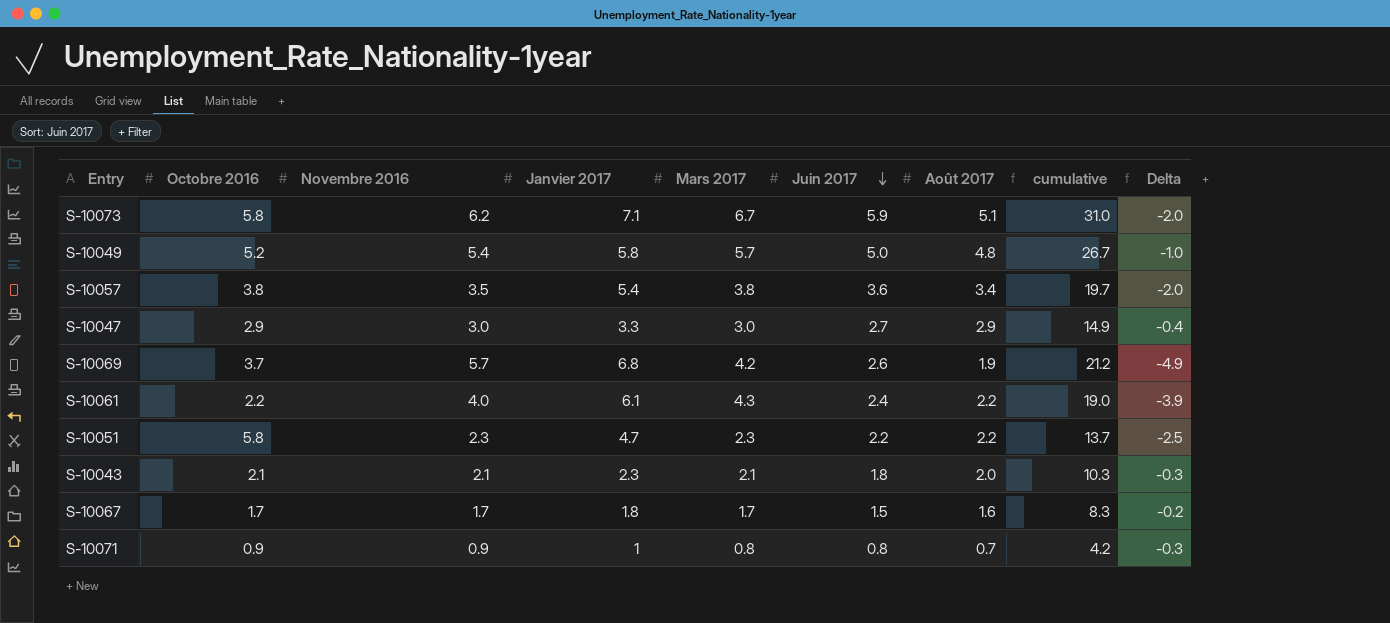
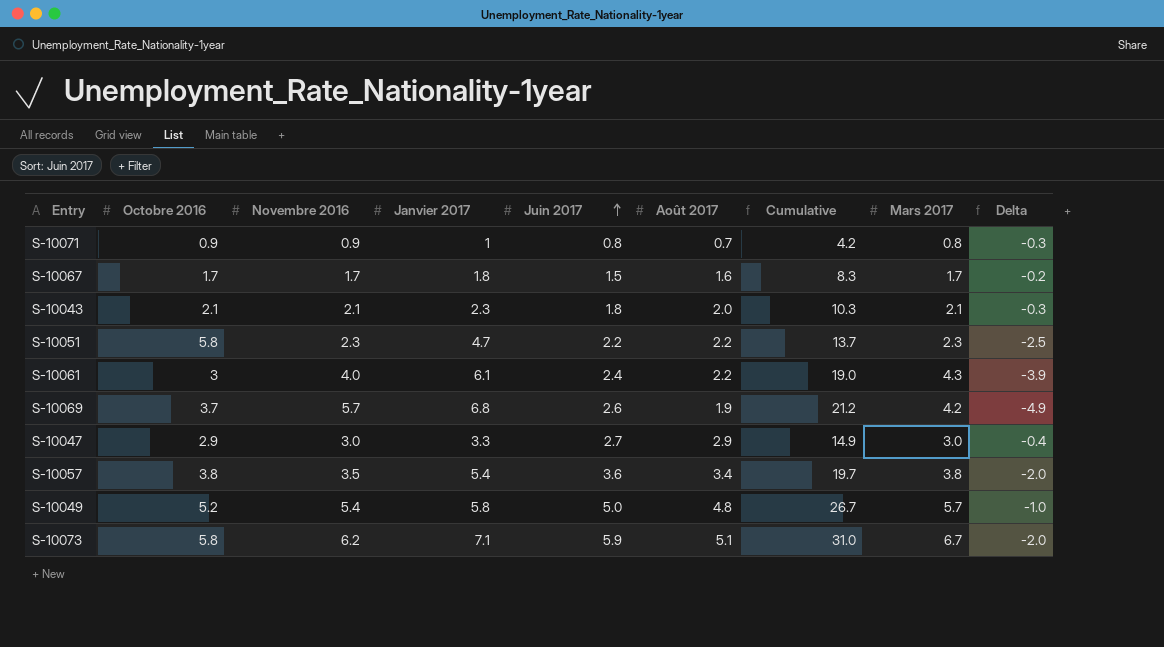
row order: Juin 2017 descending -> Juin 2017 ascending
column name: cumulative -> Cumulative
column Mars 2017 | position: 5 -> 8
S-10061 | Octobre 2016: 2.2 -> 3

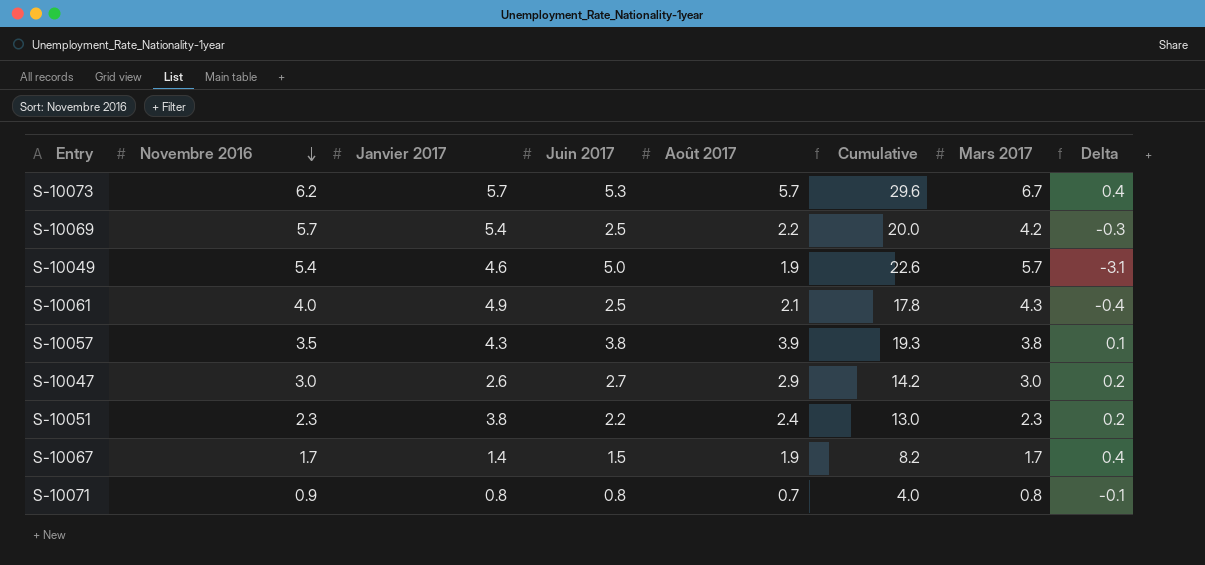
row order: Juin 2017 ascending -> Novembre 2016 descending
column Octobre 2016 | position: 2 -> none
column Delta | formula: [Août 2017] - [Janvier 2017] -> [Août 2017] - [Juin 2017]
row S-10043: 2.1 | 2.1 | 2.3 | 1.8 | 2.0 | 10.3 | 2.1 | -0.3 -> none
S-10073 | Janvier 2017: 7.1 -> 5.7
S-10073 | Juin 2017: 5.9 -> 5.3
S-10073 | Août 2017: 5.1 -> 5.7
S-10073 | Cumulative: 31.0 -> 29.6
S-10069 | Janvier 2017: 6.8 -> 5.4
S-10069 | Juin 2017: 2.6 -> 2.5
S-10069 | Août 2017: 1.9 -> 2.2
S-10069 | Cumulative: 21.2 -> 20.0
S-10049 | Janvier 2017: 5.8 -> 4.6
S-10049 | Août 2017: 4.8 -> 1.9
S-10049 | Cumulative: 26.7 -> 22.6
S-10061 | Janvier 2017: 6.1 -> 4.9
S-10061 | Juin 2017: 2.4 -> 2.5
S-10061 | Août 2017: 2.2 -> 2.1
S-10061 | Cumulative: 19.0 -> 17.8
S-10057 | Janvier 2017: 5.4 -> 4.3
S-10057 | Juin 2017: 3.6 -> 3.8
S-10057 | Août 2017: 3.4 -> 3.9
S-10057 | Cumulative: 19.7 -> 19.3
S-10047 | Janvier 2017: 3.3 -> 2.6
S-10047 | Cumulative: 14.9 -> 14.2
S-10051 | Janvier 2017: 4.7 -> 3.8
S-10051 | Août 2017: 2.2 -> 2.4
S-10051 | Cumulative: 13.7 -> 13.0
S-10067 | Janvier 2017: 1.8 -> 1.4
S-10067 | Août 2017: 1.6 -> 1.9
S-10067 | Cumulative: 8.3 -> 8.2
S-10071 | Janvier 2017: 1 -> 0.8
S-10071 | Cumulative: 4.2 -> 4.0

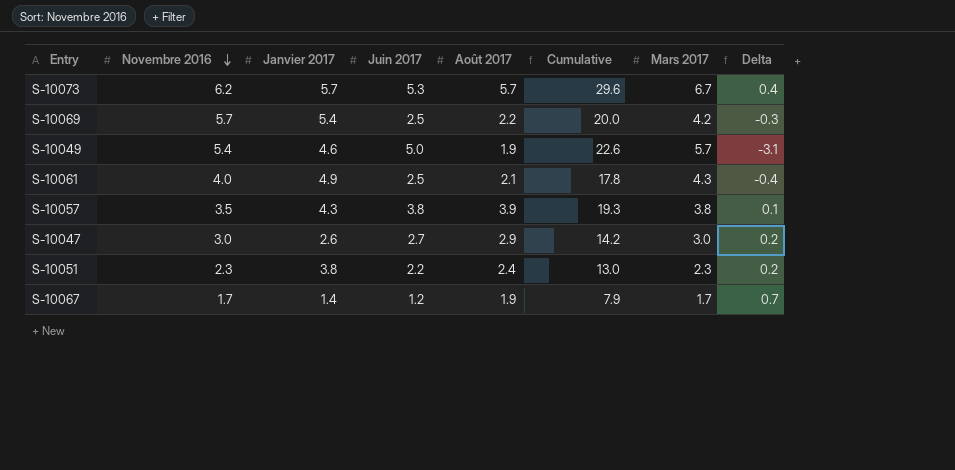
row S-10071: 0.9 | 0.8 | 0.8 | 0.7 | 4.0 | 0.8 | -0.1 -> none
S-10067 | Juin 2017: 1.5 -> 1.2
S-10067 | Cumulative: 8.2 -> 7.9
S-10067 | Delta: 0.4 -> 0.7

